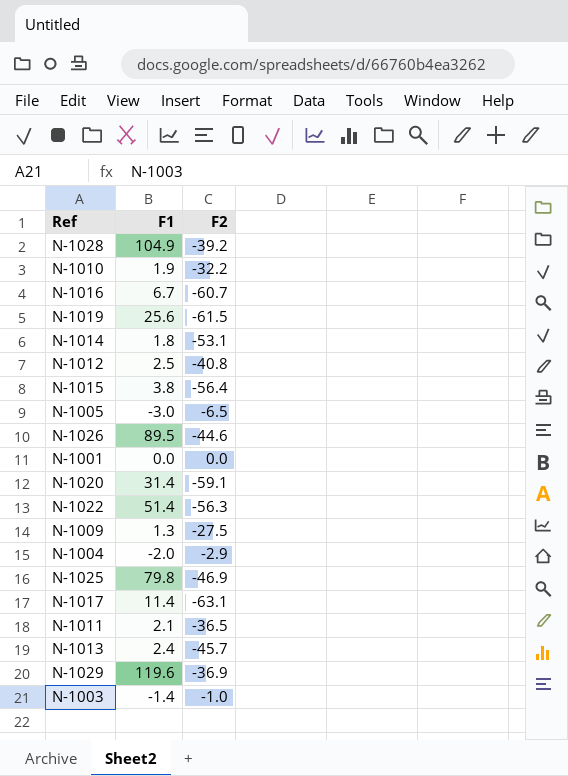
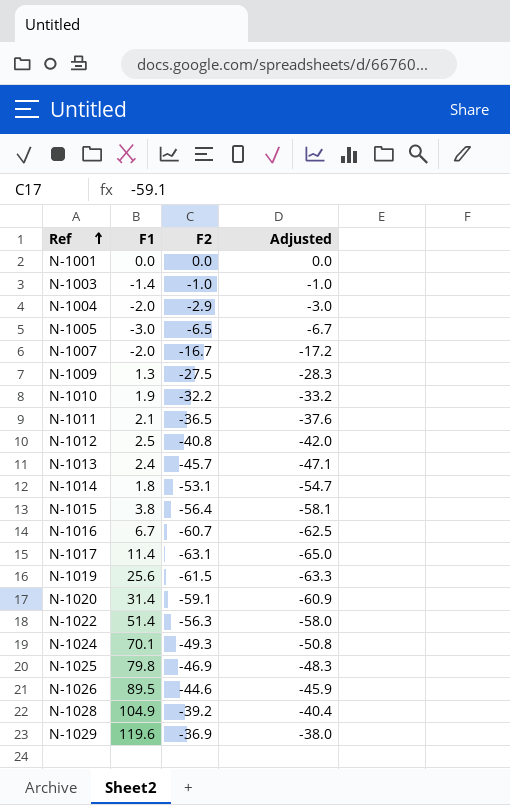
row order: none -> Ref ascending
column Adjusted | formula: none -> [F2] * 1.03
row N-1007: none -> -2.0 | -16.7 | -17.2
row N-1024: none -> 70.1 | -49.3 | -50.8

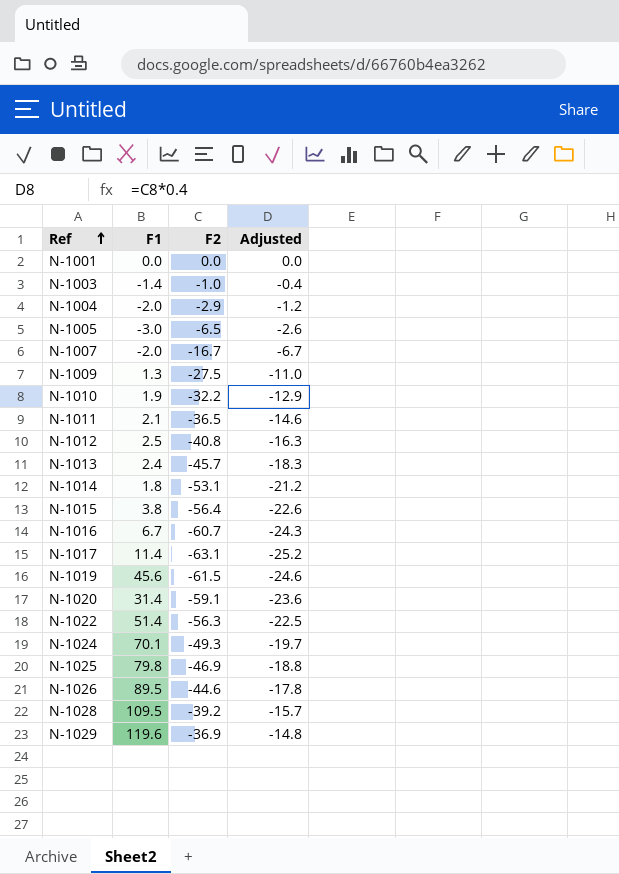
column Adjusted | formula: [F2] * 1.03 -> [F2] * 0.4
N-1019 | F1: 25.6 -> 45.6
N-1028 | F1: 104.9 -> 109.5

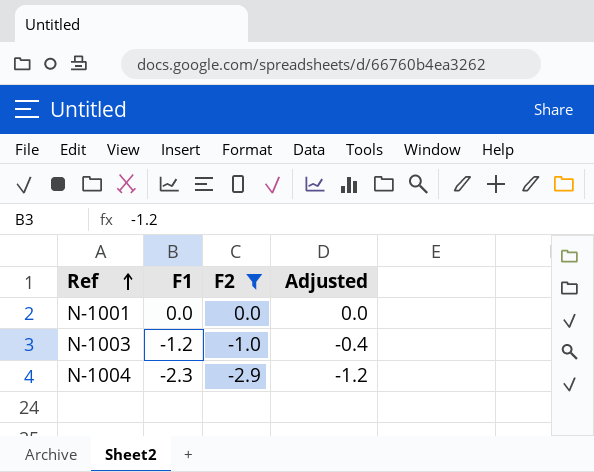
filter: none -> F2 >= -2.9
N-1003 | F1: -1.4 -> -1.2
N-1004 | F1: -2.0 -> -2.3

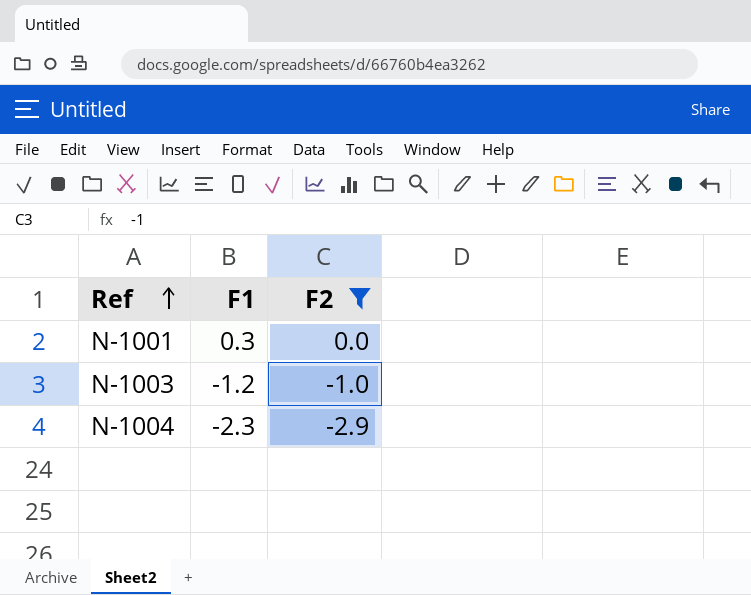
column Adjusted | formula: [F2] * 0.4 -> none
N-1001 | F1: 0.0 -> 0.3

